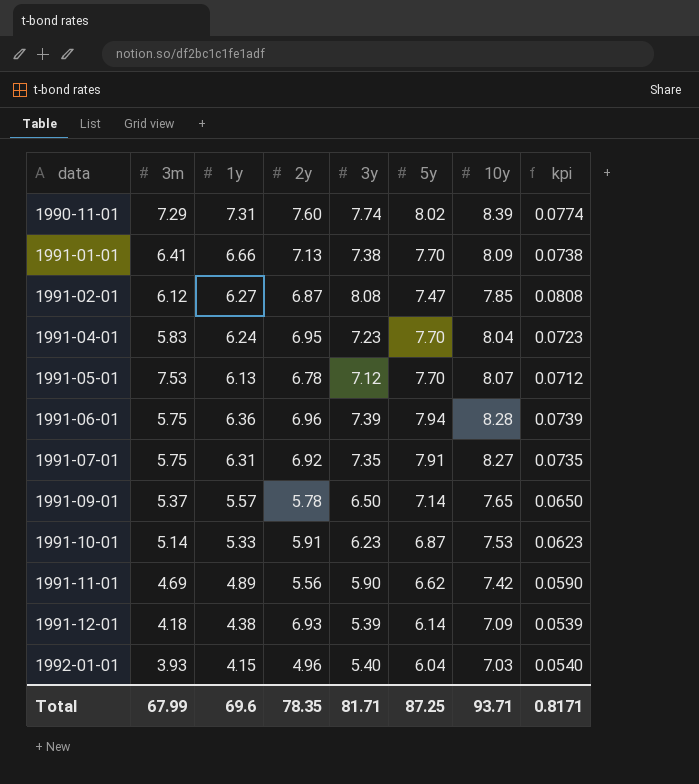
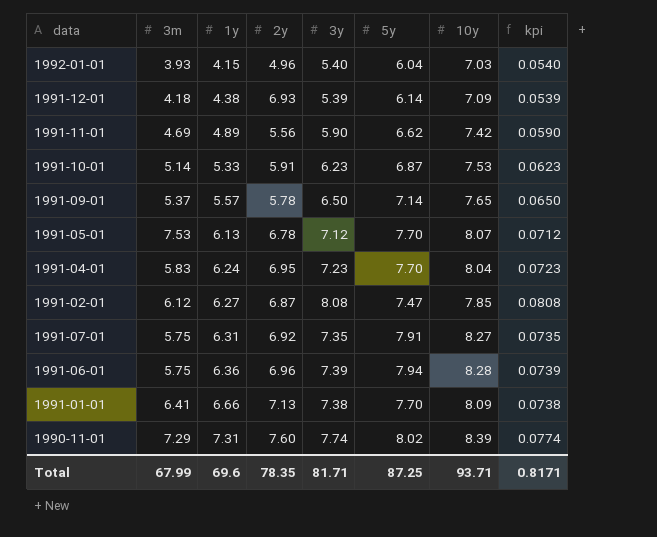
row order: data ascending -> 1y ascending

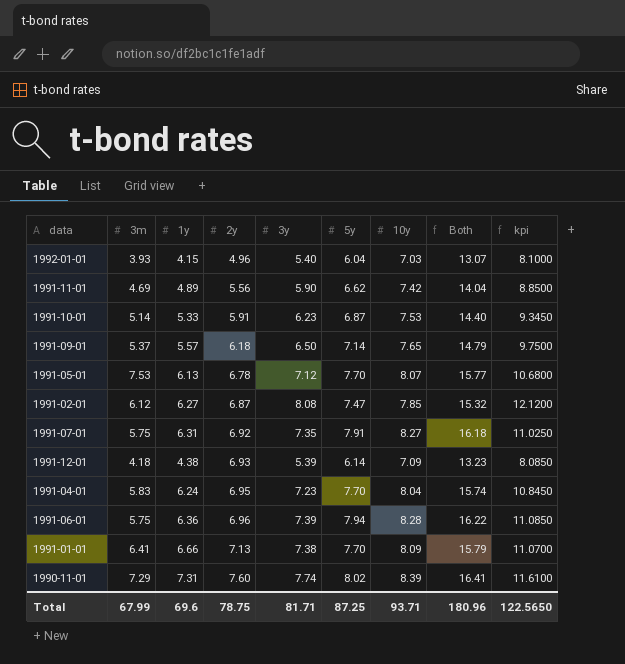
row order: 1y ascending -> 2y ascending
column Both | formula: none -> [5y] + [10y]
column kpi | formula: [3y] * 0.01 -> [3y] * 1.5
1991-09-01 | 2y: 5.78 -> 6.18
Total | 2y: 78.35 -> 78.75
Total | kpi: 0.8171 -> 122.5650

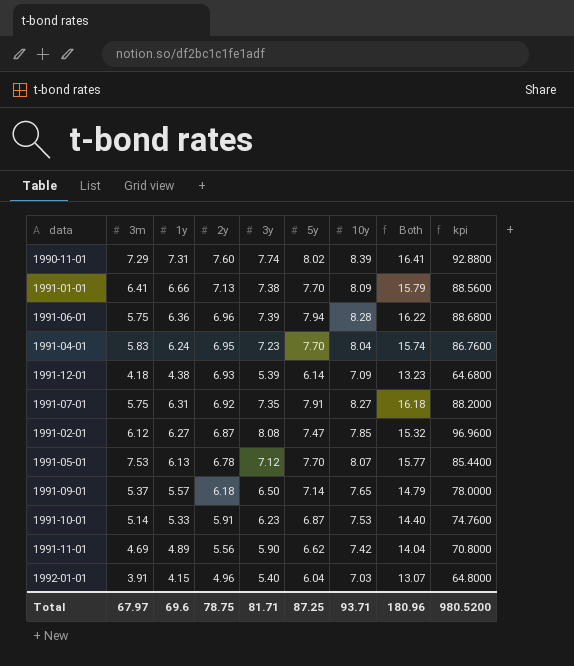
row order: 2y ascending -> 2y descending
column kpi | formula: [3y] * 1.5 -> [3y] * 12
1992-01-01 | 3m: 3.93 -> 3.91
Total | 3m: 67.99 -> 67.97
Total | kpi: 122.5650 -> 980.5200

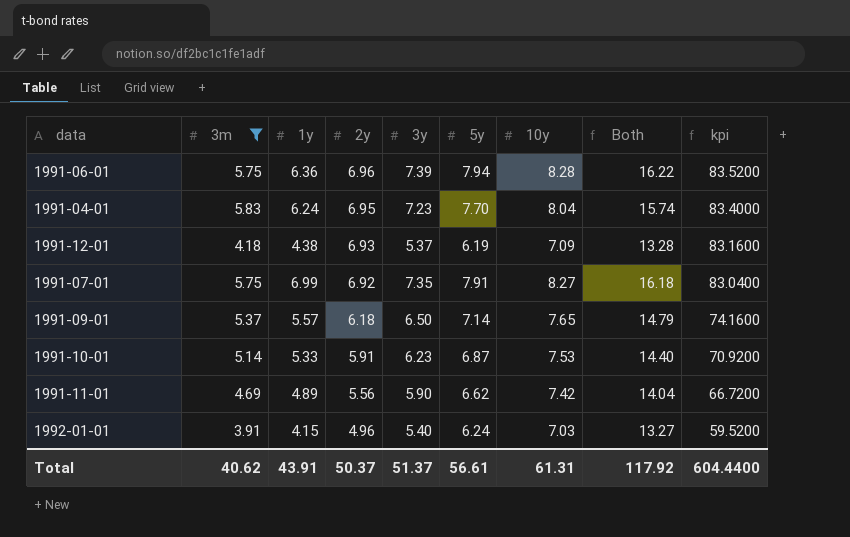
filter: none -> 3m <= 5.83
column kpi | formula: [3y] * 12 -> [2y] * 12
1991-12-01 | 3y: 5.39 -> 5.37
1991-12-01 | 5y: 6.14 -> 6.19
1991-12-01 | Both: 13.23 -> 13.28
1991-07-01 | 1y: 6.31 -> 6.99
1992-01-01 | 5y: 6.04 -> 6.24
1992-01-01 | Both: 13.07 -> 13.27
Total | 3m: 67.97 -> 40.62
Total | 1y: 69.6 -> 43.91
Total | 2y: 78.75 -> 50.37
Total | 3y: 81.71 -> 51.37
Total | 5y: 87.25 -> 56.61
Total | 10y: 93.71 -> 61.31
Total | Both: 180.96 -> 117.92
Total | kpi: 980.5200 -> 604.4400

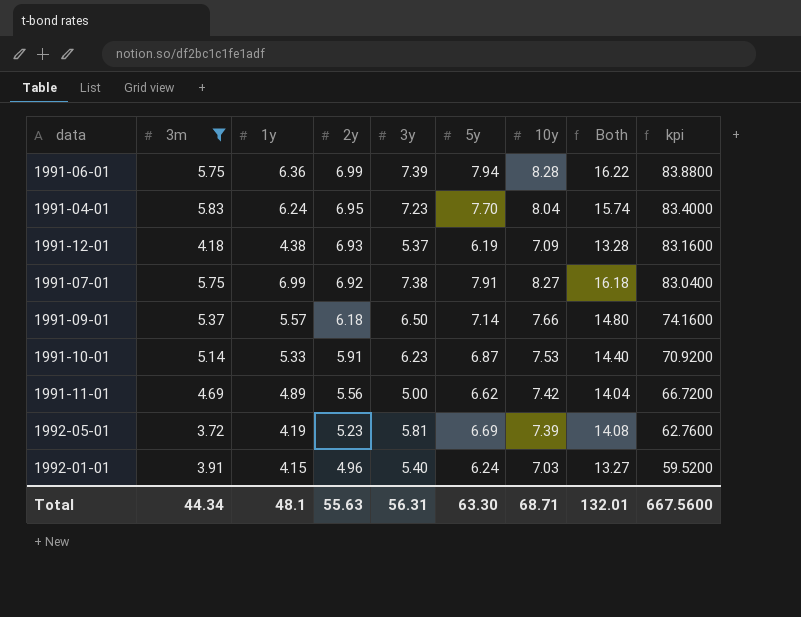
1991-06-01 | 2y: 6.96 -> 6.99
1991-06-01 | kpi: 83.5200 -> 83.8800
1991-07-01 | 3y: 7.35 -> 7.38
1991-09-01 | 10y: 7.65 -> 7.66
1991-09-01 | Both: 14.79 -> 14.80
1991-11-01 | 3y: 5.90 -> 5.00
row 1992-05-01: none -> 3.72 | 4.19 | 5.23 | 5.81 | 6.69 | 7.39 | 14.08 | 62.7600
Total | 3m: 40.62 -> 44.34
Total | 1y: 43.91 -> 48.1
Total | 2y: 50.37 -> 55.63
Total | 3y: 51.37 -> 56.31
Total | 5y: 56.61 -> 63.30
Total | 10y: 61.31 -> 68.71
Total | Both: 117.92 -> 132.01
Total | kpi: 604.4400 -> 667.5600

